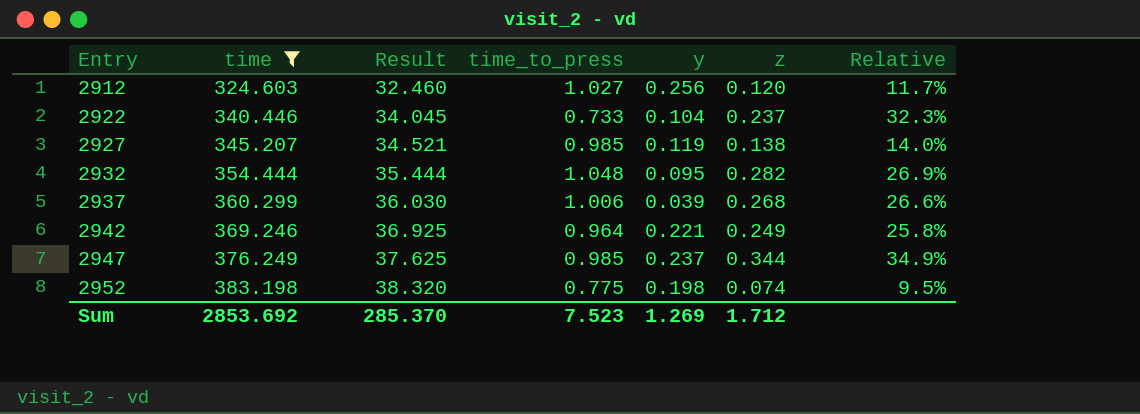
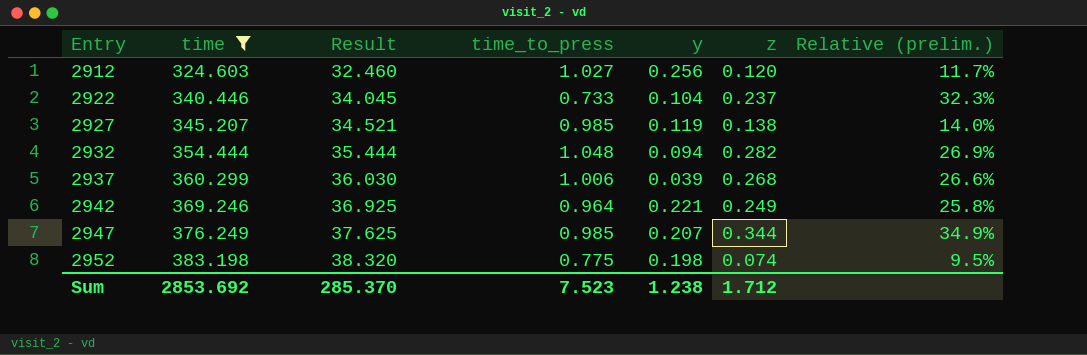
column name: Relative -> Relative (prelim.)
2932 | y: 0.095 -> 0.094
2947 | y: 0.237 -> 0.207
Sum | y: 1.269 -> 1.238

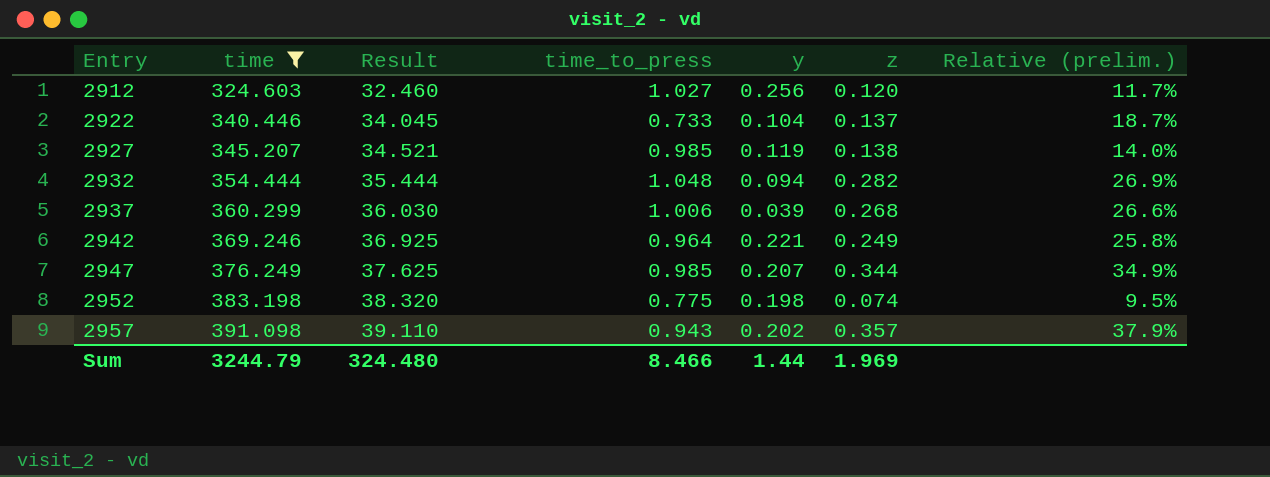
2922 | z: 0.237 -> 0.137
2922 | Relative (prelim.): 32.3% -> 18.7%
row 2957: none -> 391.098 | 39.110 | 0.943 | 0.202 | 0.357 | 37.9%
Sum | time: 2853.692 -> 3244.79
Sum | Result: 285.370 -> 324.480
Sum | time_to_press: 7.523 -> 8.466
Sum | y: 1.238 -> 1.44
Sum | z: 1.712 -> 1.969

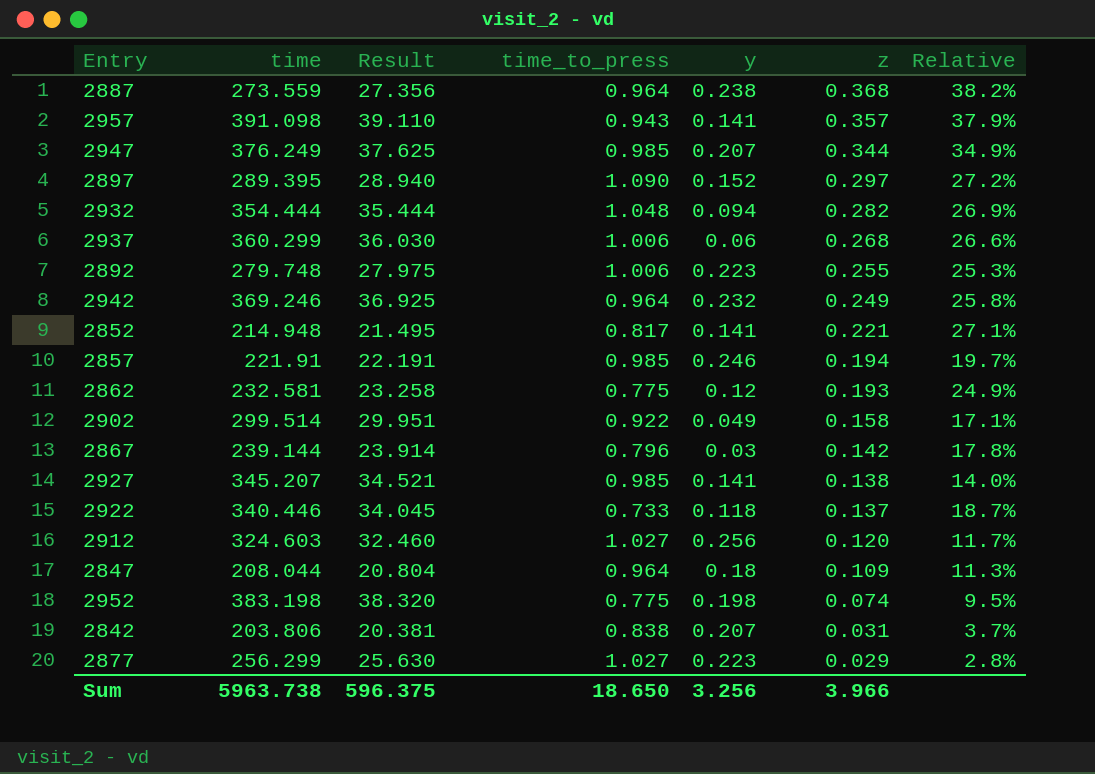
filter: time >= 324.603 -> none
row order: Entry ascending -> z descending
column name: Relative (prelim.) -> Relative
2957 | y: 0.202 -> 0.141
2937 | y: 0.039 -> 0.06
2942 | y: 0.221 -> 0.232
2927 | y: 0.119 -> 0.141
2922 | y: 0.104 -> 0.118
Sum | time: 3244.79 -> 5963.738
Sum | Result: 324.480 -> 596.375
Sum | time_to_press: 8.466 -> 18.650
Sum | y: 1.44 -> 3.256
Sum | z: 1.969 -> 3.966

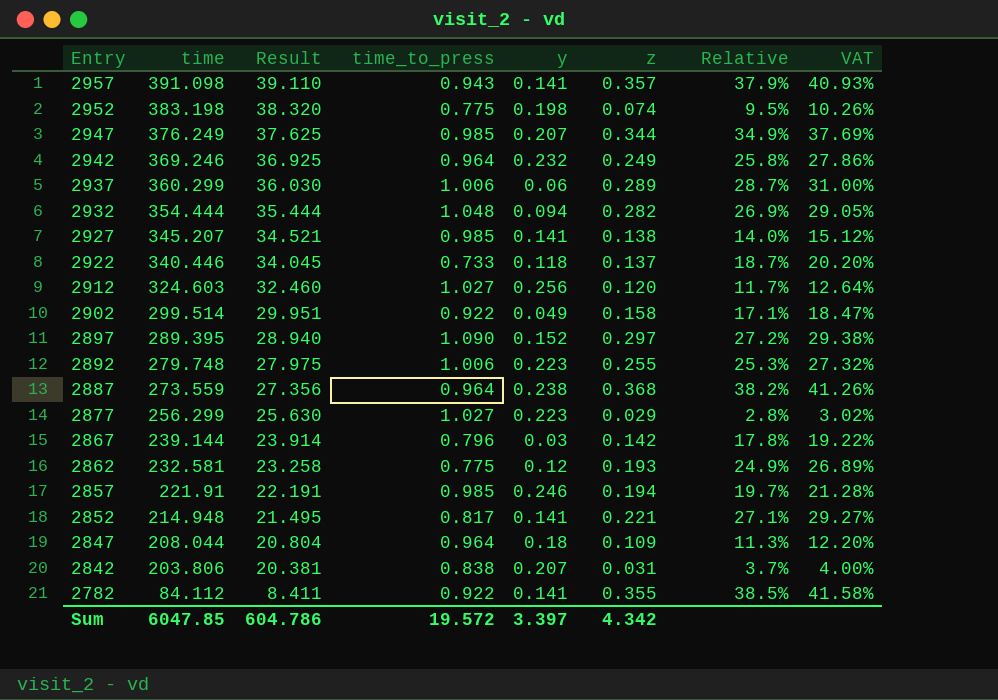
row order: z descending -> Entry descending
column VAT | formula: none -> [Relative] * 1.08
2937 | z: 0.268 -> 0.289
2937 | Relative: 26.6% -> 28.7%
row 2782: none -> 84.112 | 8.411 | 0.922 | 0.141 | 0.355 | 38.5% | 41.58%
Sum | time: 5963.738 -> 6047.85
Sum | Result: 596.375 -> 604.786
Sum | time_to_press: 18.650 -> 19.572
Sum | y: 3.256 -> 3.397
Sum | z: 3.966 -> 4.342

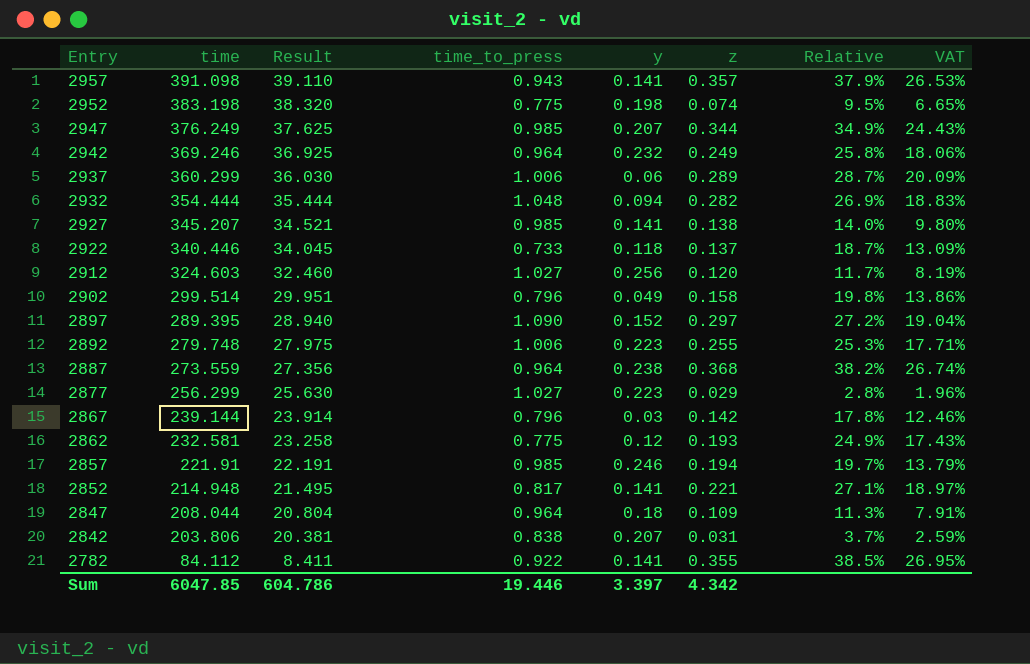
column VAT | formula: [Relative] * 1.08 -> [Relative] * 0.7
2902 | time_to_press: 0.922 -> 0.796
2902 | Relative: 17.1% -> 19.8%
Sum | time_to_press: 19.572 -> 19.446

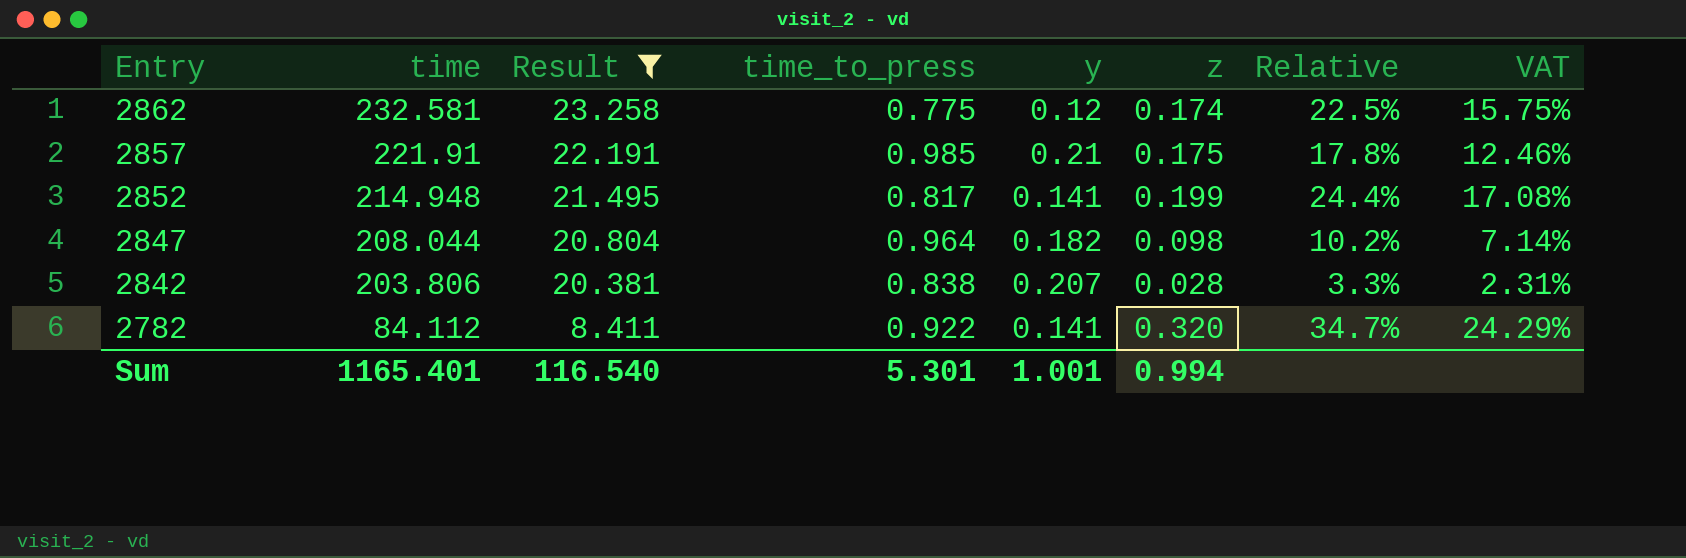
filter: none -> Result <= 23.258
2862 | z: 0.193 -> 0.174
2862 | Relative: 24.9% -> 22.5%
2862 | VAT: 17.43% -> 15.75%
2857 | y: 0.246 -> 0.21
2857 | z: 0.194 -> 0.175
2857 | Relative: 19.7% -> 17.8%
2857 | VAT: 13.79% -> 12.46%
2852 | z: 0.221 -> 0.199
2852 | Relative: 27.1% -> 24.4%
2852 | VAT: 18.97% -> 17.08%
2847 | y: 0.18 -> 0.182
2847 | z: 0.109 -> 0.098
2847 | Relative: 11.3% -> 10.2%
2847 | VAT: 7.91% -> 7.14%
2842 | z: 0.031 -> 0.028
2842 | Relative: 3.7% -> 3.3%
2842 | VAT: 2.59% -> 2.31%
2782 | z: 0.355 -> 0.320
2782 | Relative: 38.5% -> 34.7%
2782 | VAT: 26.95% -> 24.29%
Sum | time: 6047.85 -> 1165.401
Sum | Result: 604.786 -> 116.540
Sum | time_to_press: 19.446 -> 5.301
Sum | y: 3.397 -> 1.001
Sum | z: 4.342 -> 0.994

